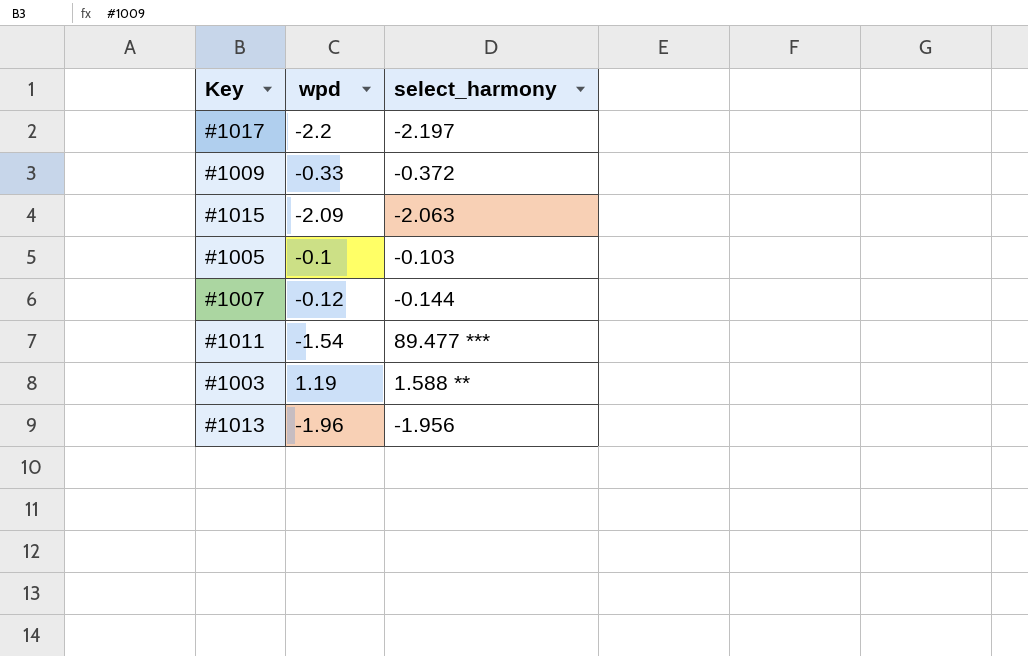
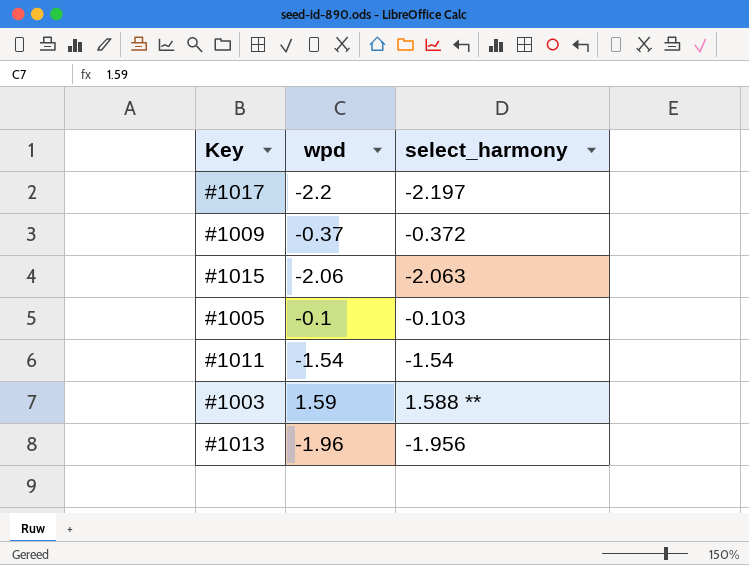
row #1007: -0.12 | -0.144 -> none
#1009 | wpd: -0.33 -> -0.37
#1015 | wpd: -2.09 -> -2.06
#1011 | select_harmony: 89.477 *** -> -1.54
#1003 | wpd: 1.19 -> 1.59

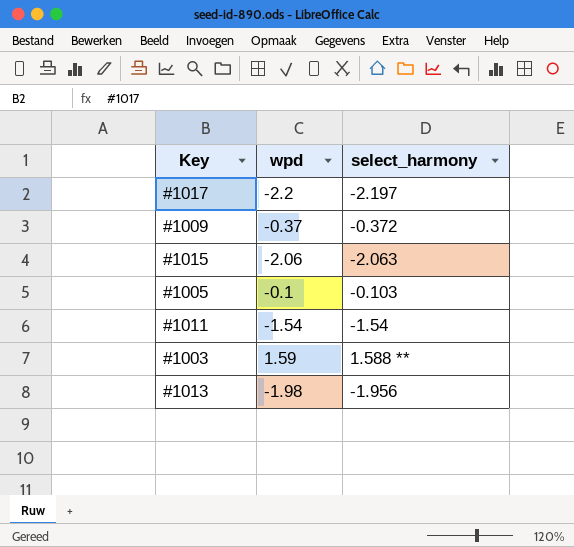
#1013 | wpd: -1.96 -> -1.98

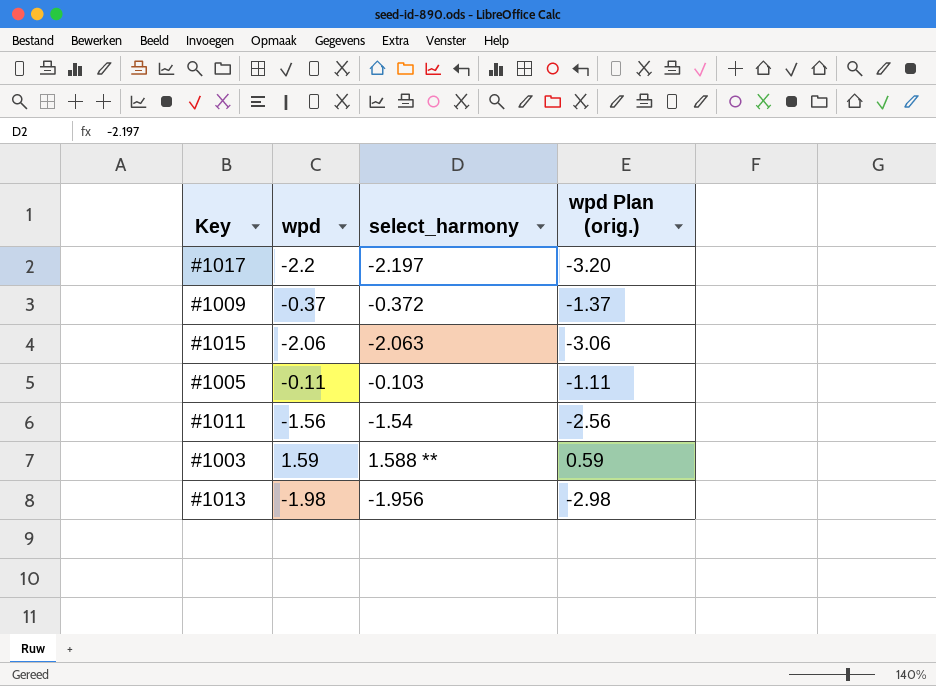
column wpd Plan (orig.) | formula: none -> [wpd] - 1
#1005 | wpd: -0.1 -> -0.11
#1011 | wpd: -1.54 -> -1.56

